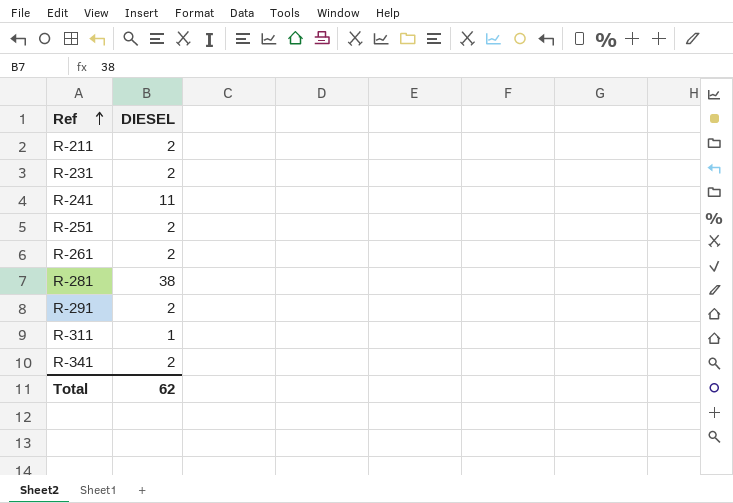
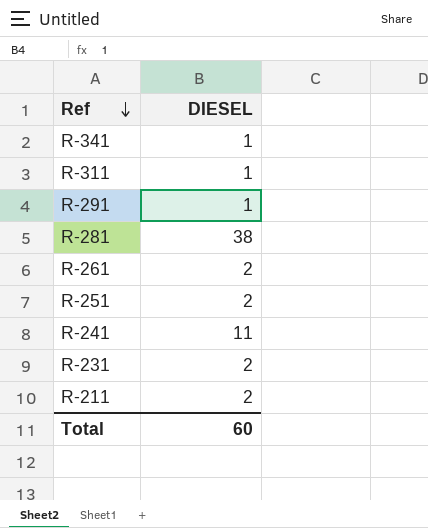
row order: Ref ascending -> Ref descending
R-341 | DIESEL: 2 -> 1
R-291 | DIESEL: 2 -> 1
Total | DIESEL: 62 -> 60

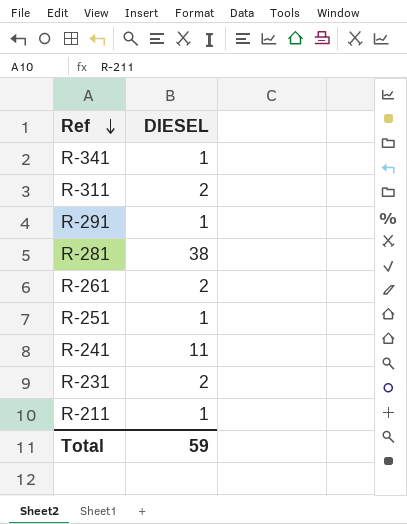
R-311 | DIESEL: 1 -> 2
R-251 | DIESEL: 2 -> 1
R-211 | DIESEL: 2 -> 1
Total | DIESEL: 60 -> 59

